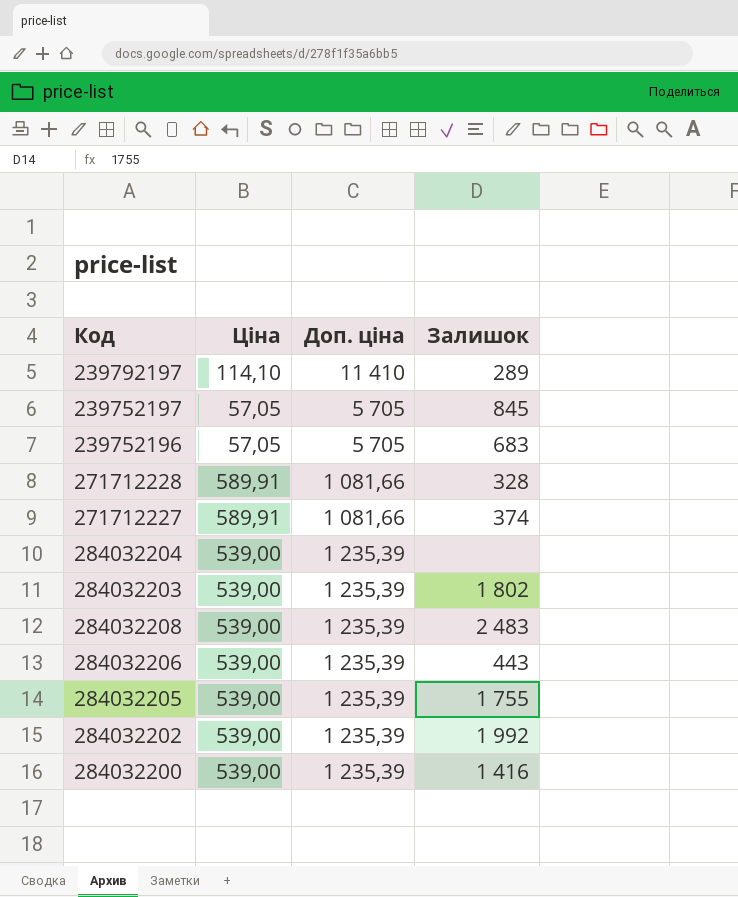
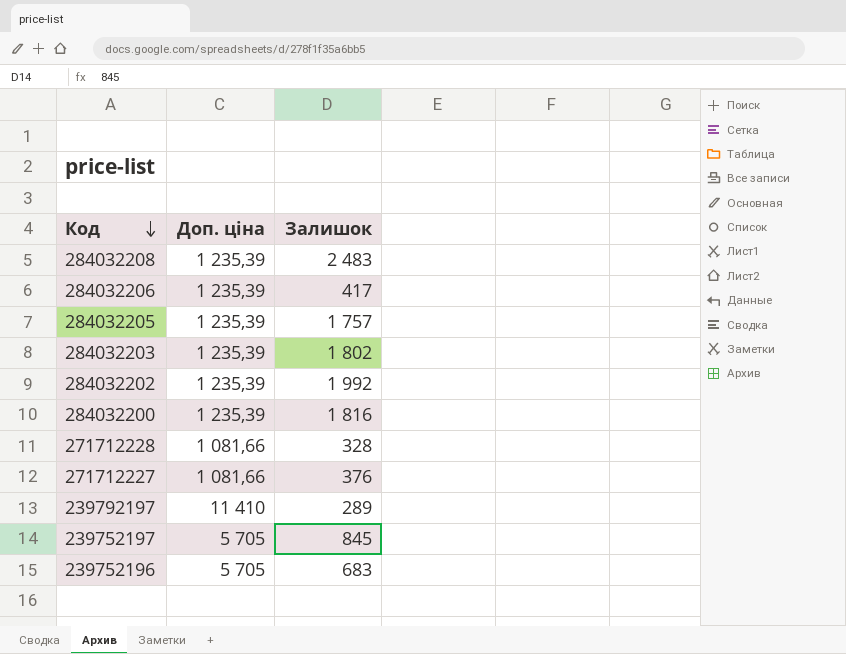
row order: none -> Код descending
column Ціна | position: 2 -> none
row 284032204: 539,00 | 1 235,39 | none -> none
284032206 | Залишок: 443 -> 417
284032205 | Залишок: 1 755 -> 1 757
284032200 | Залишок: 1 416 -> 1 816
271712227 | Залишок: 374 -> 376

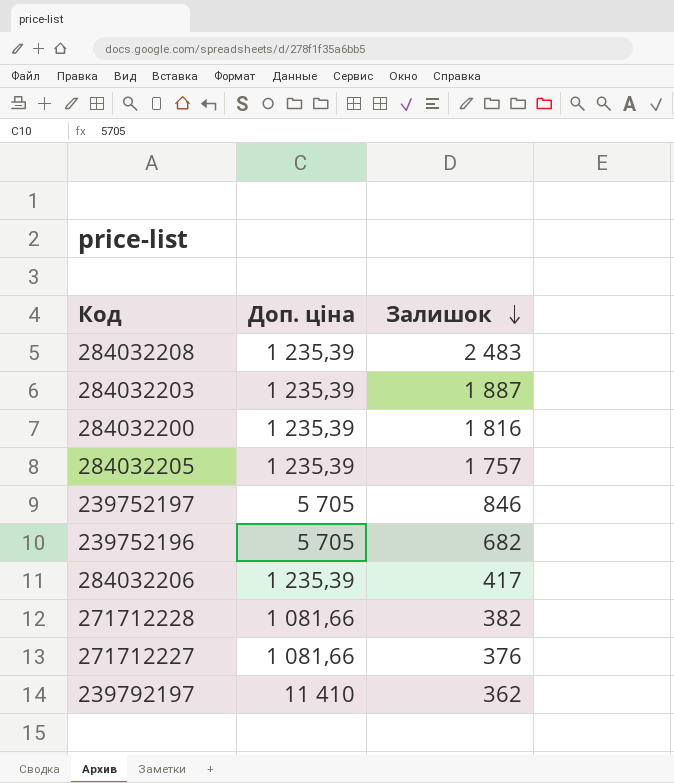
row order: Код descending -> Залишок descending
row 284032202: 1 235,39 | 1 992 -> none
284032203 | Залишок: 1 802 -> 1 887
239752197 | Залишок: 845 -> 846
239752196 | Залишок: 683 -> 682
271712228 | Залишок: 328 -> 382
239792197 | Залишок: 289 -> 362

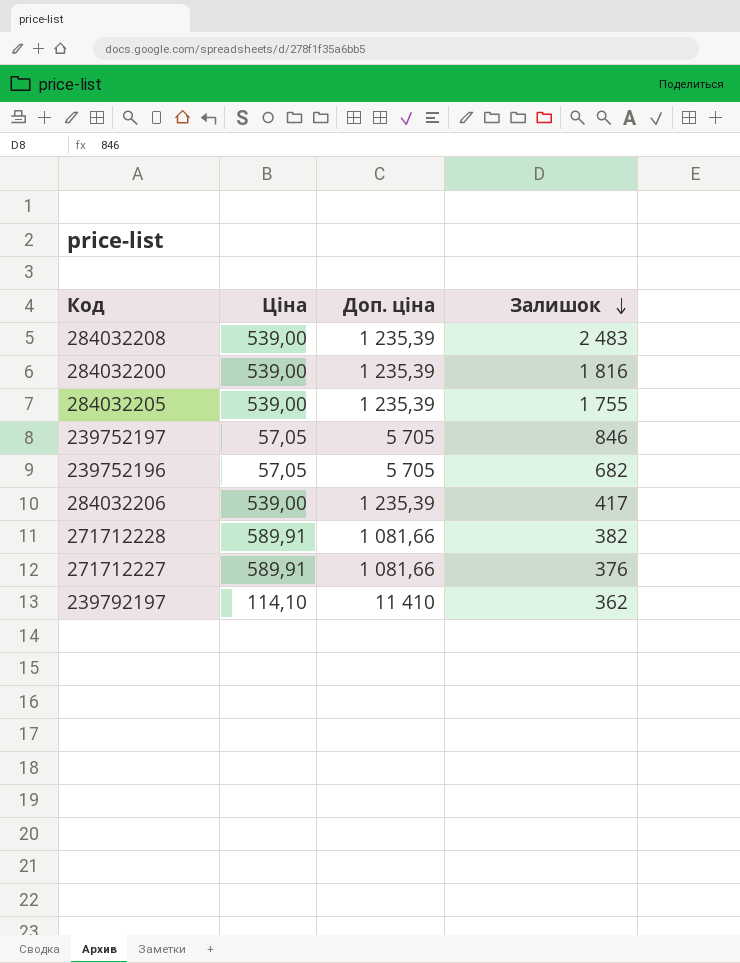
column Ціна | position: none -> 2
row 284032203: 1 235,39 | 1 887 -> none
284032205 | Залишок: 1 757 -> 1 755

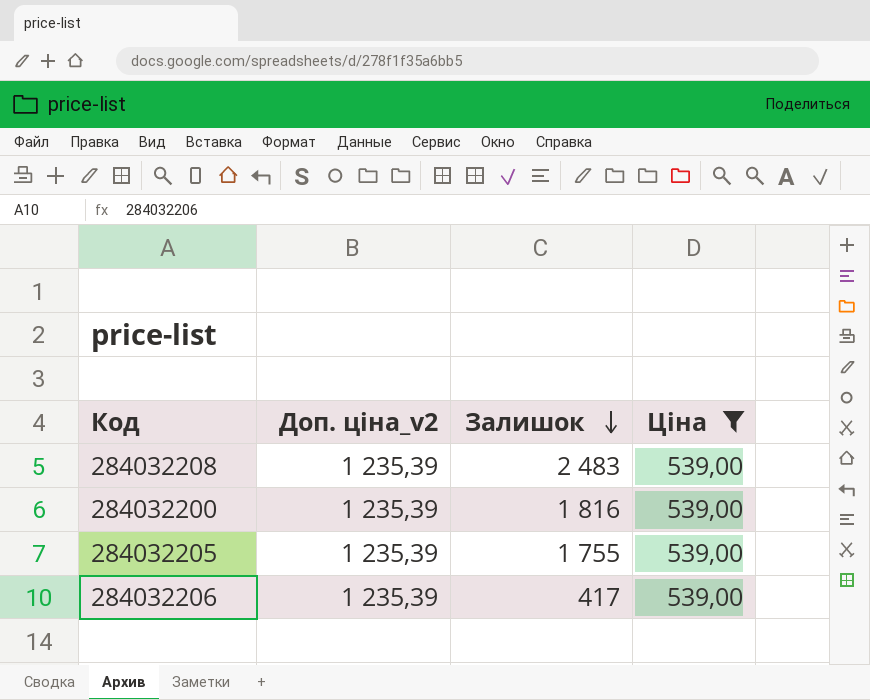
filter: none -> Ціна = 539,00
column name: Доп. ціна -> Доп. ціна_v2
column Ціна | position: 2 -> 4

